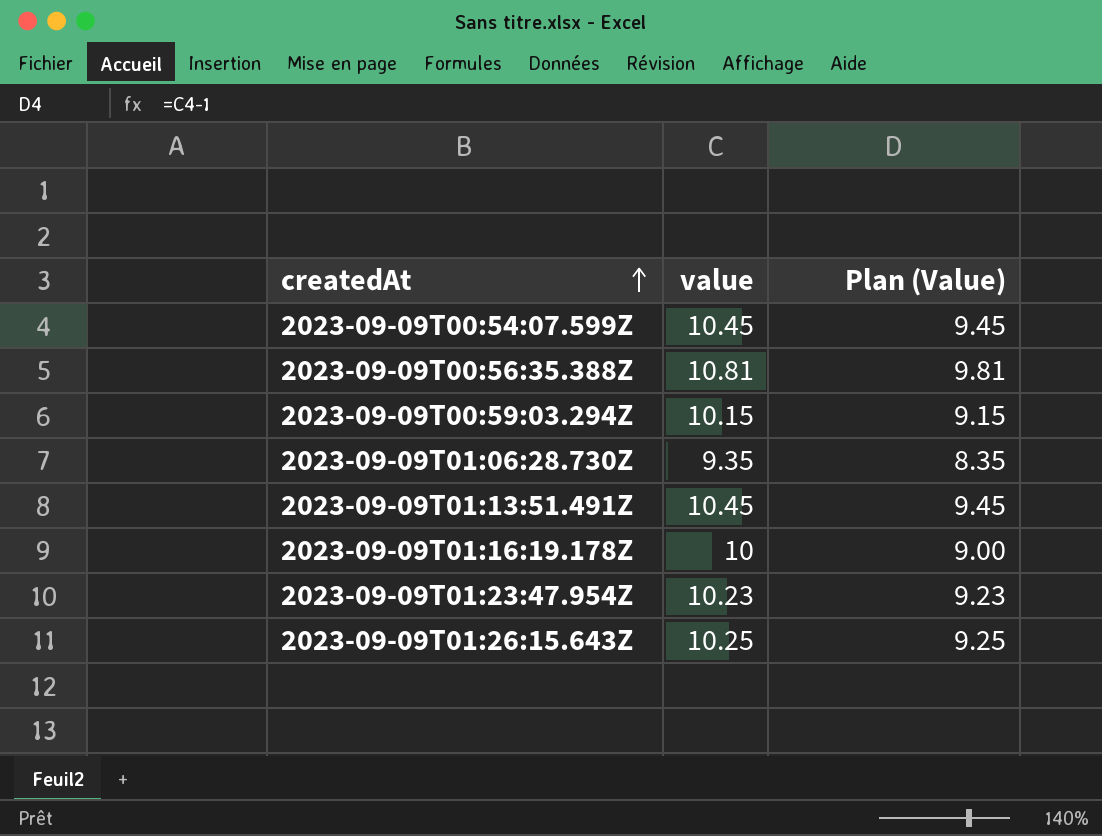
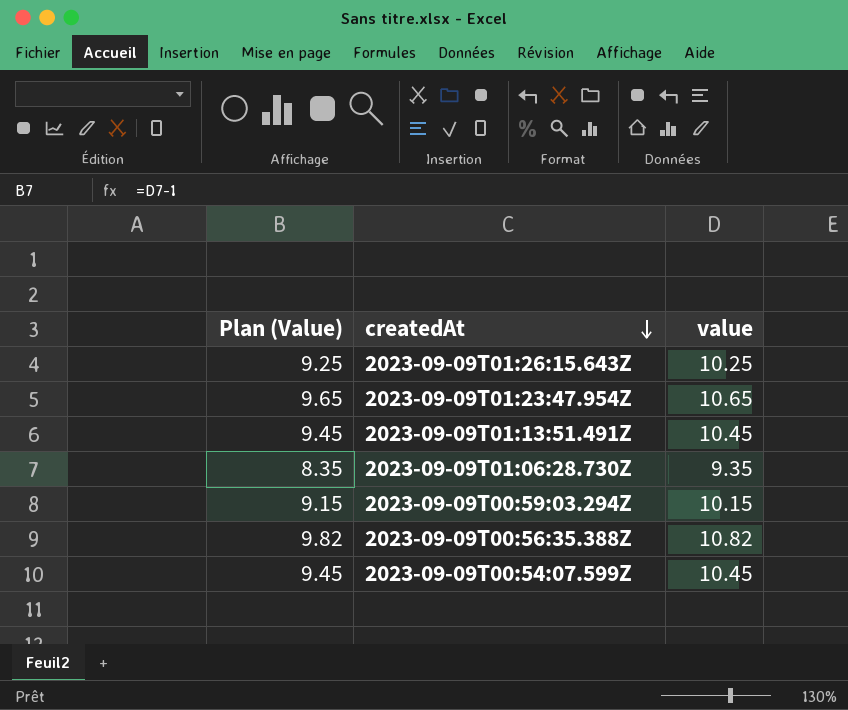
row order: createdAt ascending -> createdAt descending
column Plan (Value) | position: 3 -> 1
row 2023-09-09T01:16:19.178Z: 10 | 9.00 -> none
2023-09-09T01:23:47.954Z | Plan (Value): 9.23 -> 9.65
2023-09-09T01:23:47.954Z | value: 10.23 -> 10.65
2023-09-09T00:56:35.388Z | Plan (Value): 9.81 -> 9.82
2023-09-09T00:56:35.388Z | value: 10.81 -> 10.82

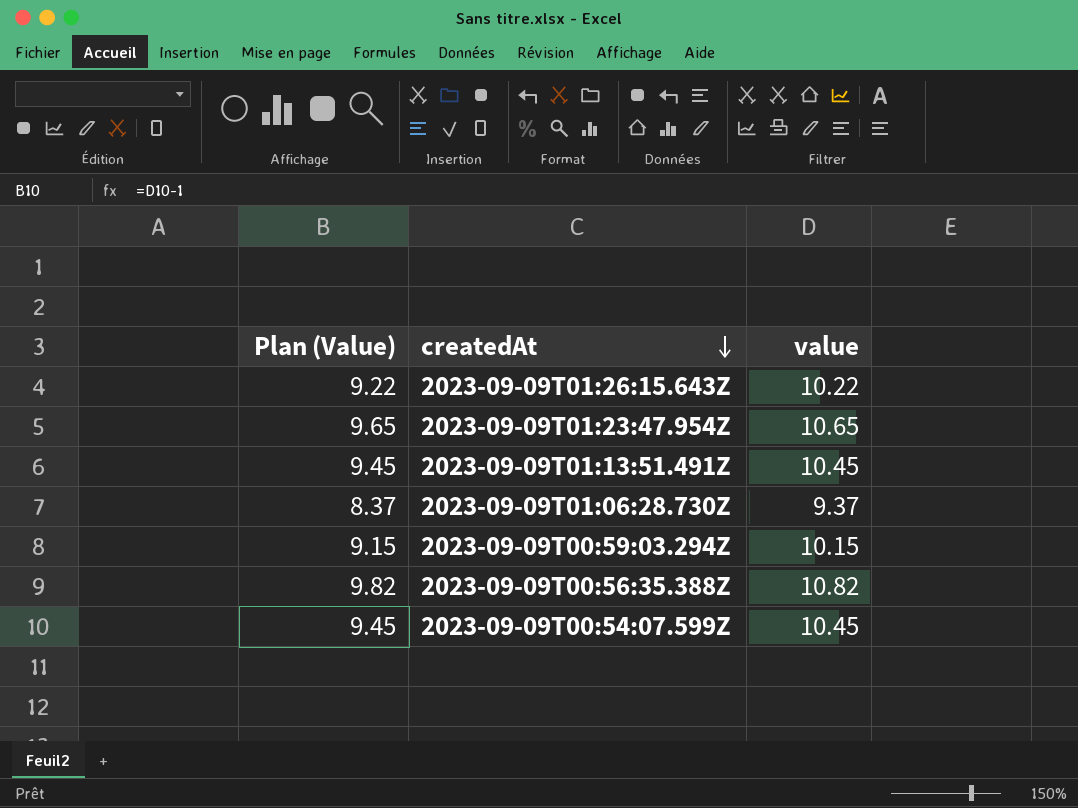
2023-09-09T01:26:15.643Z | Plan (Value): 9.25 -> 9.22
2023-09-09T01:26:15.643Z | value: 10.25 -> 10.22
2023-09-09T01:06:28.730Z | Plan (Value): 8.35 -> 8.37
2023-09-09T01:06:28.730Z | value: 9.35 -> 9.37

